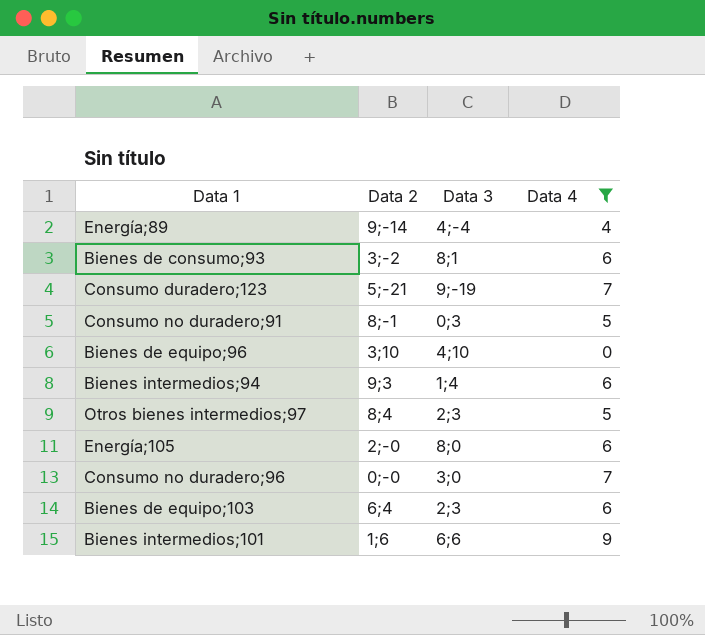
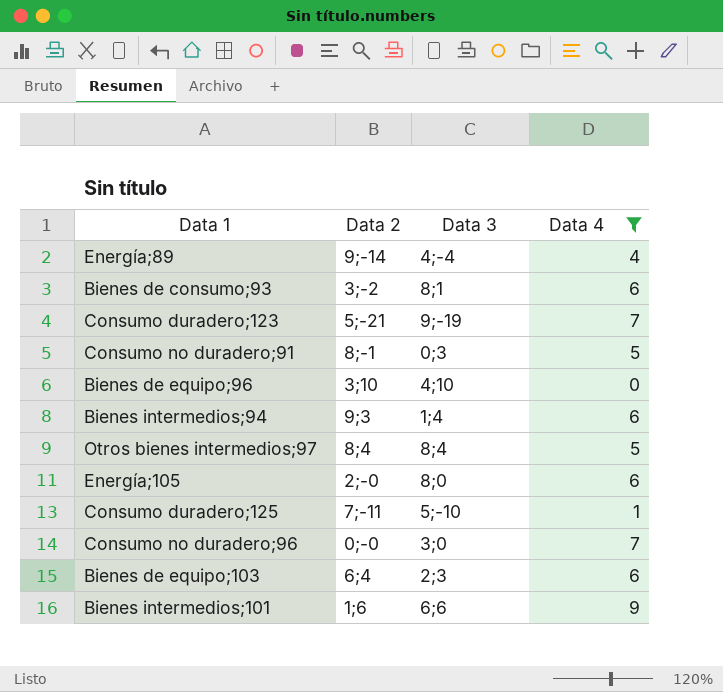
Otros bienes intermedios;97 | Data 3: 2;3 -> 8;4
row Consumo duradero;125: none -> 7;-11 | 5;-10 | 1

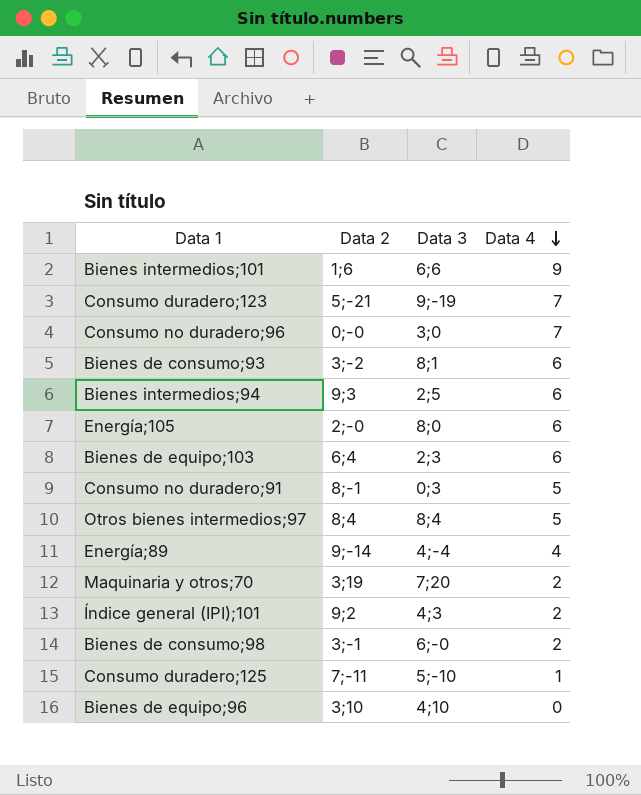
filter: Data 4 != 2 -> none
row order: none -> Data 4 descending
Bienes intermedios;94 | Data 3: 1;4 -> 2;5

